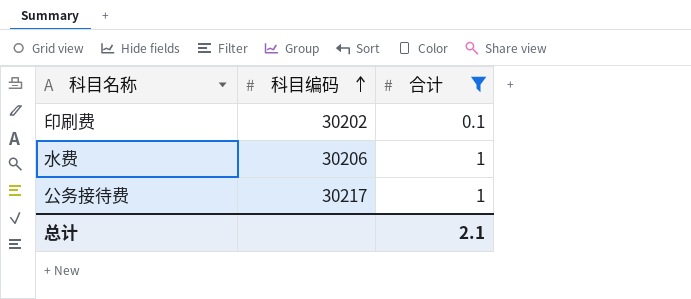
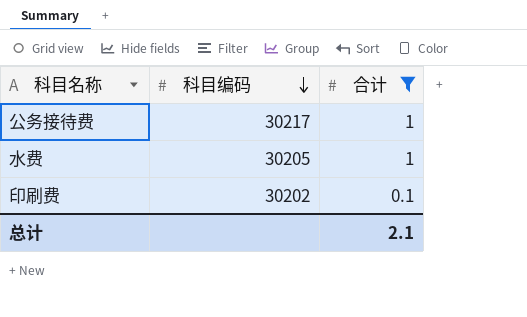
row order: 科目编码 ascending -> 科目编码 descending
水费 | 科目编码: 30206 -> 30205

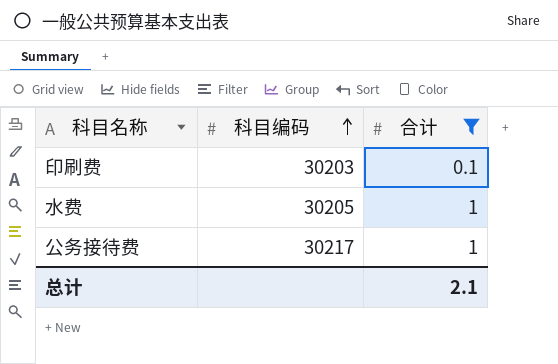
row order: 科目编码 descending -> 科目编码 ascending
印刷费 | 科目编码: 30202 -> 30203

